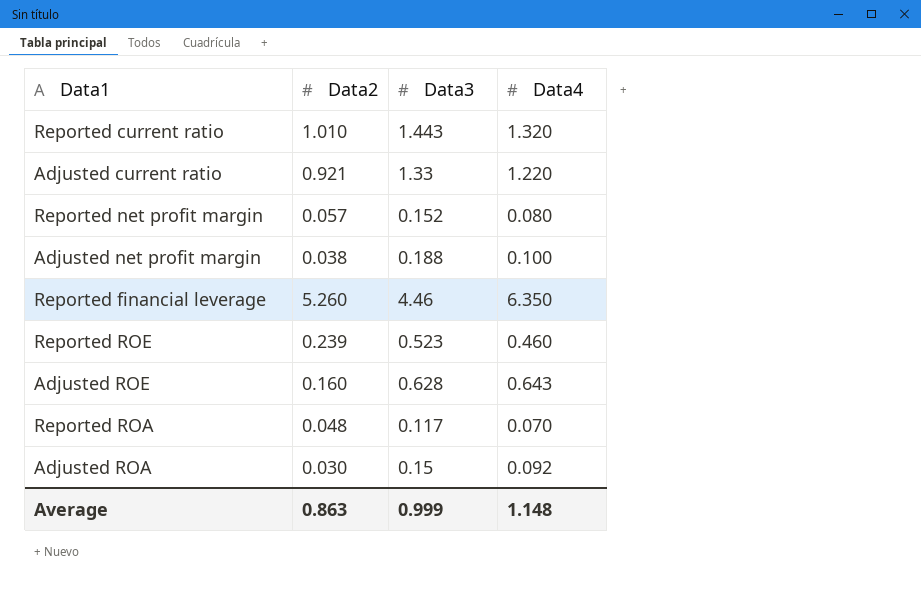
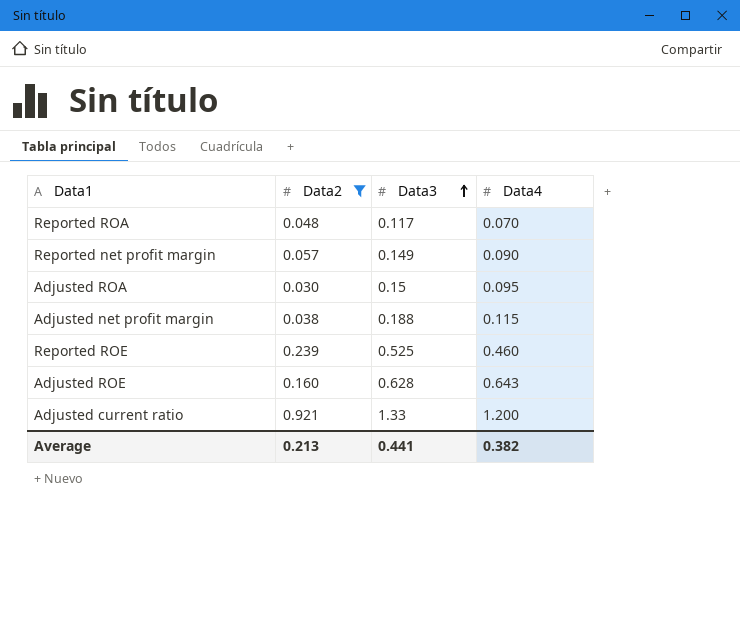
filter: none -> Data2 <= 0.921
row order: none -> Data3 ascending
Reported net profit margin | Data3: 0.152 -> 0.149
Reported net profit margin | Data4: 0.080 -> 0.090
Adjusted ROA | Data4: 0.092 -> 0.095
Adjusted net profit margin | Data4: 0.100 -> 0.115
Reported ROE | Data3: 0.523 -> 0.525
Adjusted current ratio | Data4: 1.220 -> 1.200
Average | Data2: 0.863 -> 0.213
Average | Data3: 0.999 -> 0.441
Average | Data4: 1.148 -> 0.382

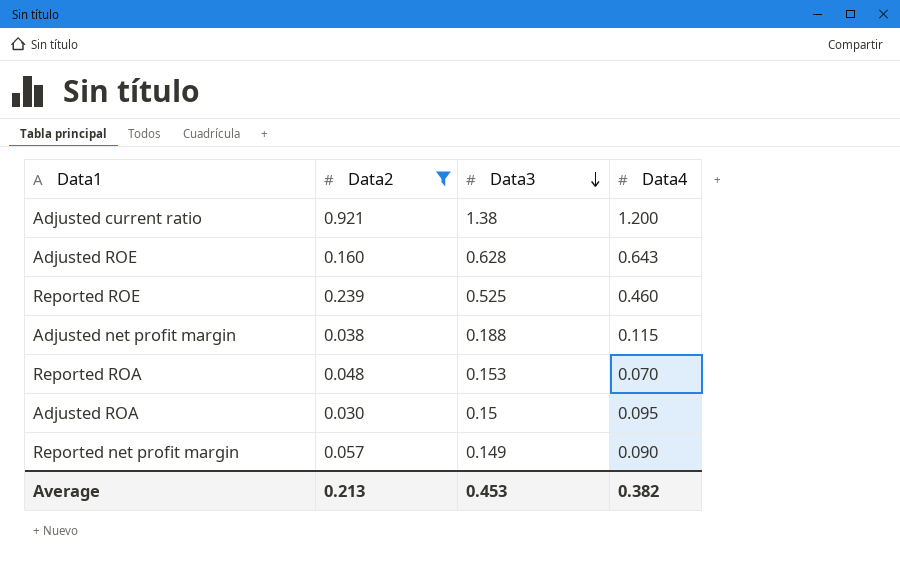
row order: Data3 ascending -> Data3 descending
Adjusted current ratio | Data3: 1.33 -> 1.38
Reported ROA | Data3: 0.117 -> 0.153
Average | Data3: 0.441 -> 0.453

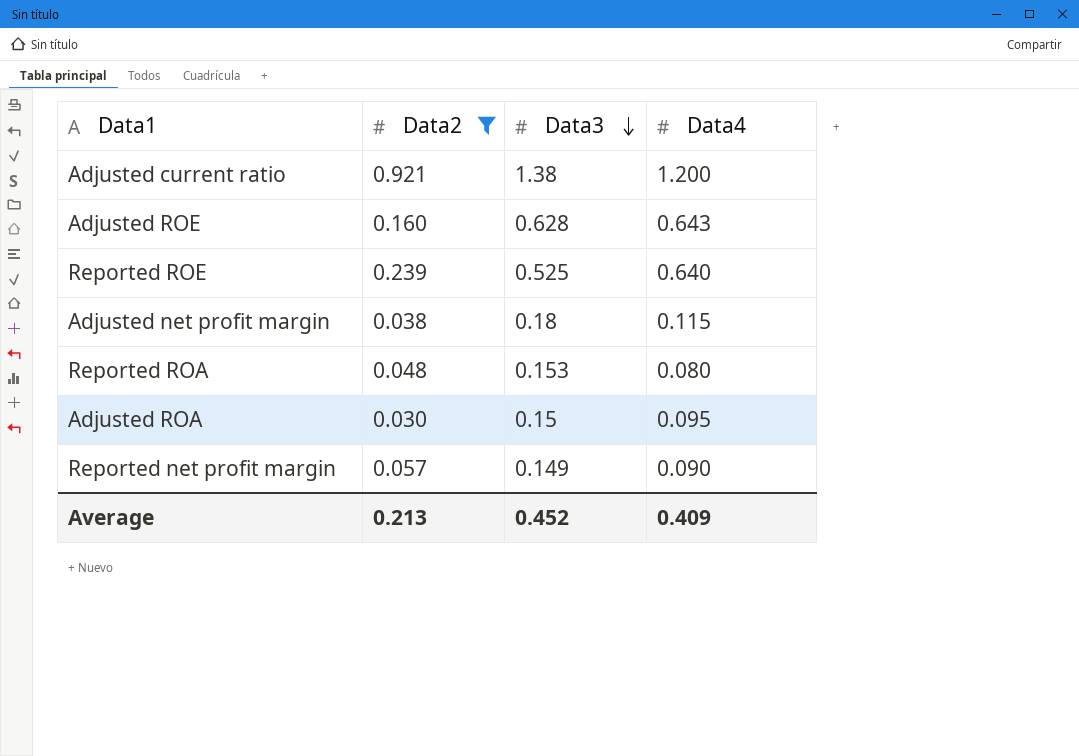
Reported ROE | Data4: 0.460 -> 0.640
Adjusted net profit margin | Data3: 0.188 -> 0.18
Reported ROA | Data4: 0.070 -> 0.080
Average | Data3: 0.453 -> 0.452
Average | Data4: 0.382 -> 0.409

